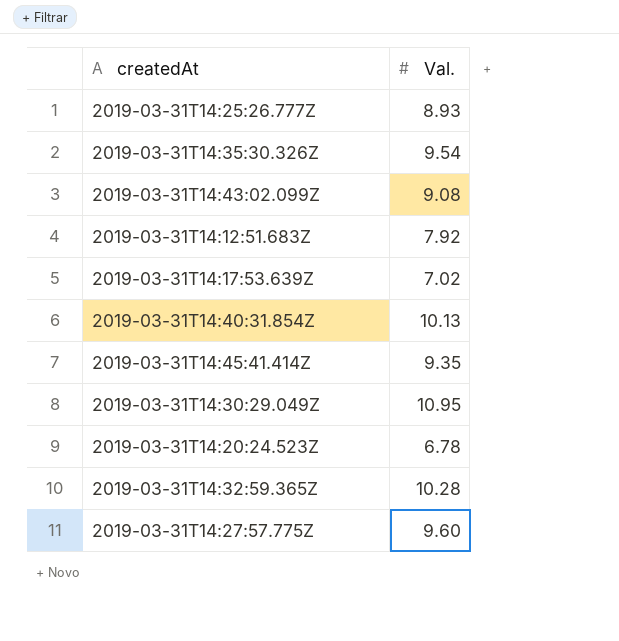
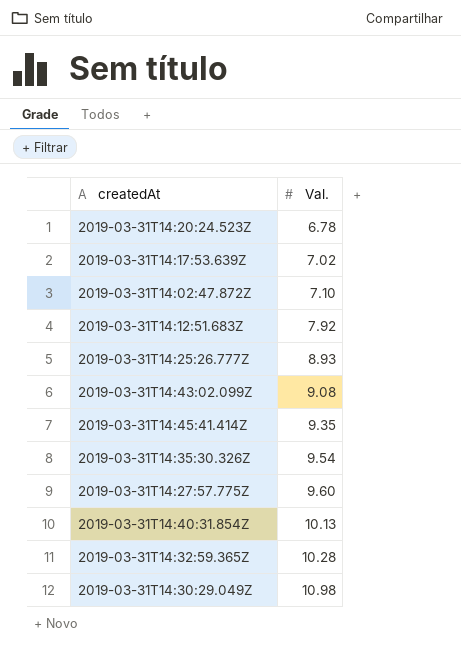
row order: none -> Val. ascending
row 2019-03-31T14:02:47.872Z: none -> 7.10
2019-03-31T14:30:29.049Z | Val.: 10.95 -> 10.98

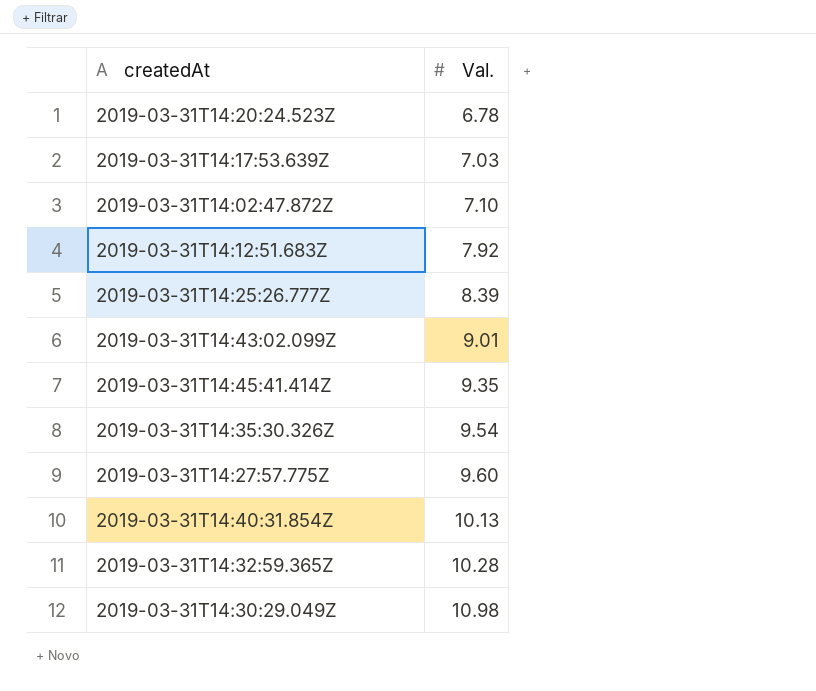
2019-03-31T14:17:53.639Z | Val.: 7.02 -> 7.03
2019-03-31T14:25:26.777Z | Val.: 8.93 -> 8.39
2019-03-31T14:43:02.099Z | Val.: 9.08 -> 9.01

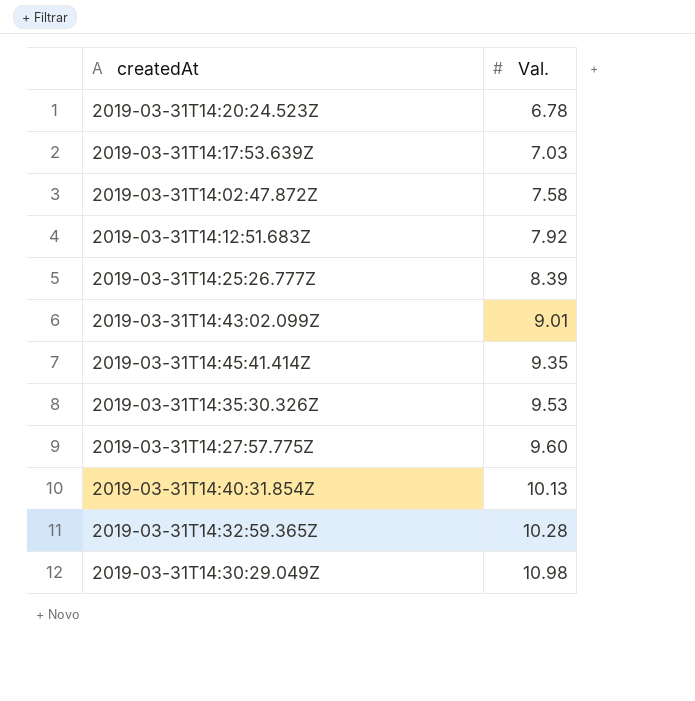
2019-03-31T14:02:47.872Z | Val.: 7.10 -> 7.58
2019-03-31T14:35:30.326Z | Val.: 9.54 -> 9.53

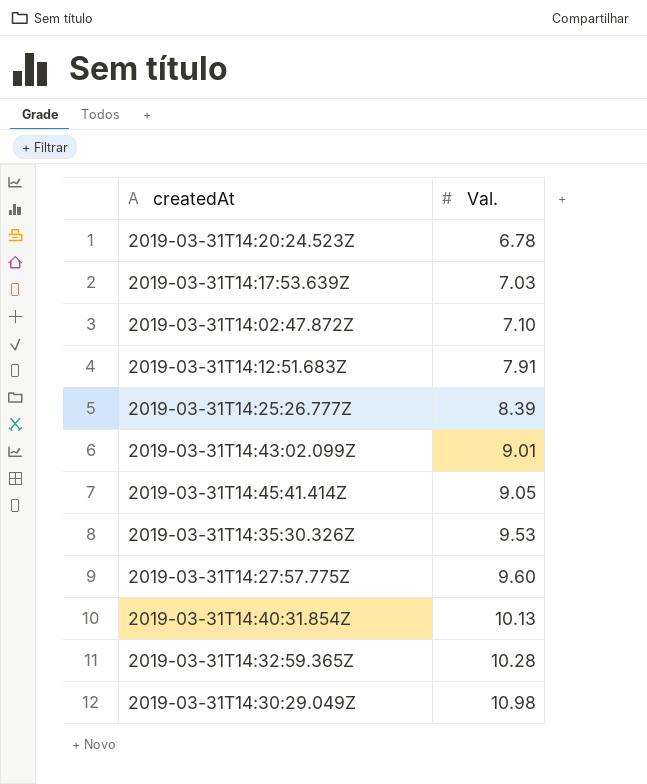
2019-03-31T14:02:47.872Z | Val.: 7.58 -> 7.10
2019-03-31T14:12:51.683Z | Val.: 7.92 -> 7.91
2019-03-31T14:45:41.414Z | Val.: 9.35 -> 9.05

